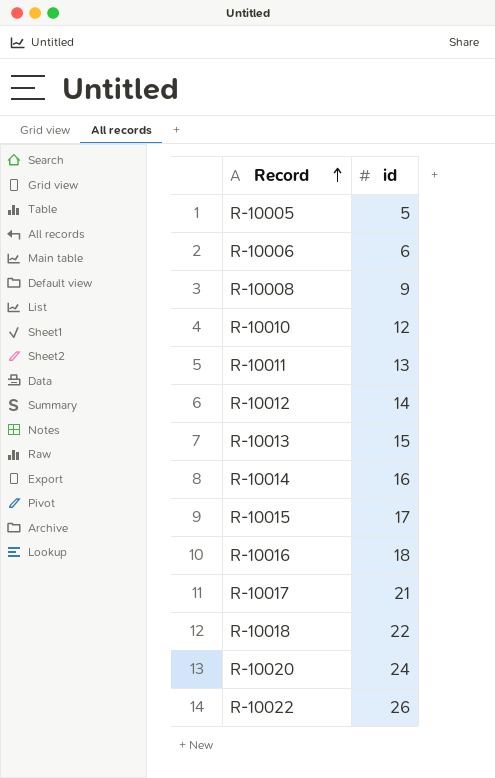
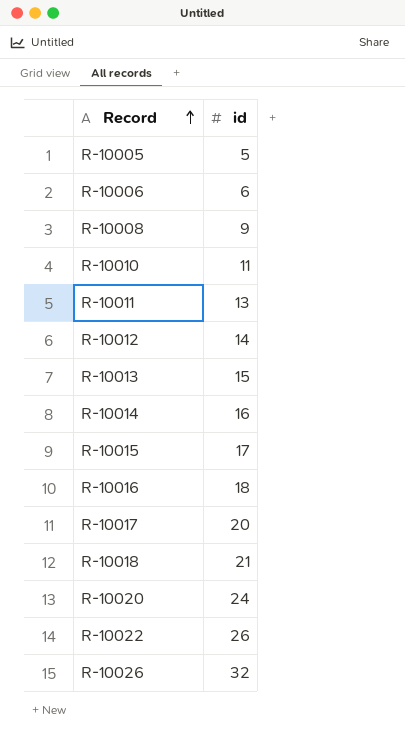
R-10010 | id: 12 -> 11
R-10017 | id: 21 -> 20
R-10018 | id: 22 -> 21
row R-10026: none -> 32

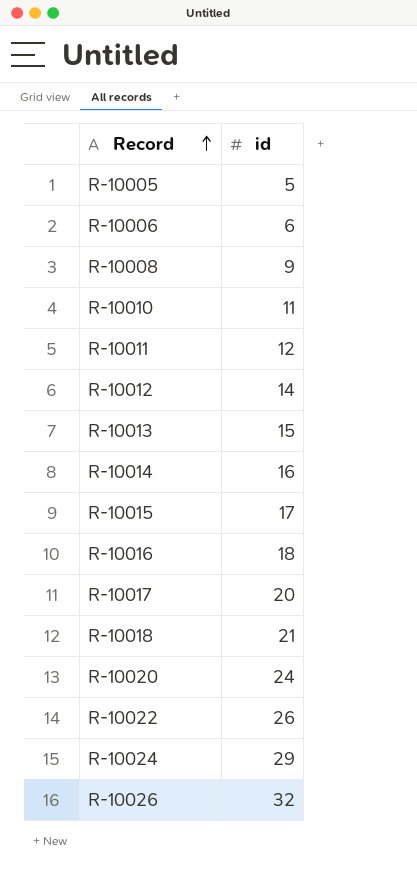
R-10011 | id: 13 -> 12
row R-10024: none -> 29

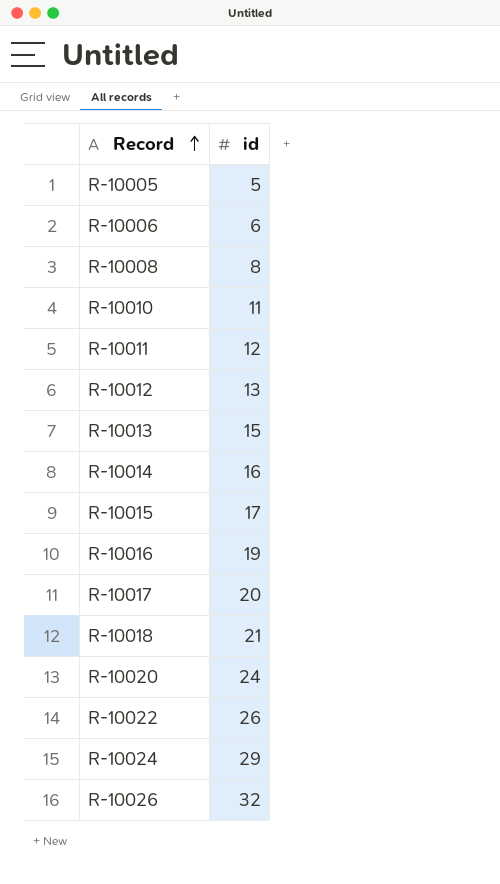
R-10008 | id: 9 -> 8
R-10012 | id: 14 -> 13
R-10016 | id: 18 -> 19

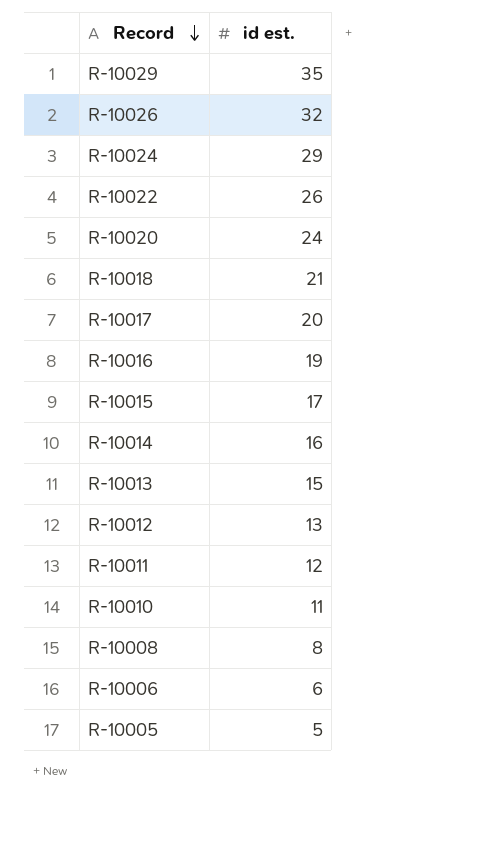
row order: Record ascending -> Record descending
column name: id -> id est.
row R-10029: none -> 35

